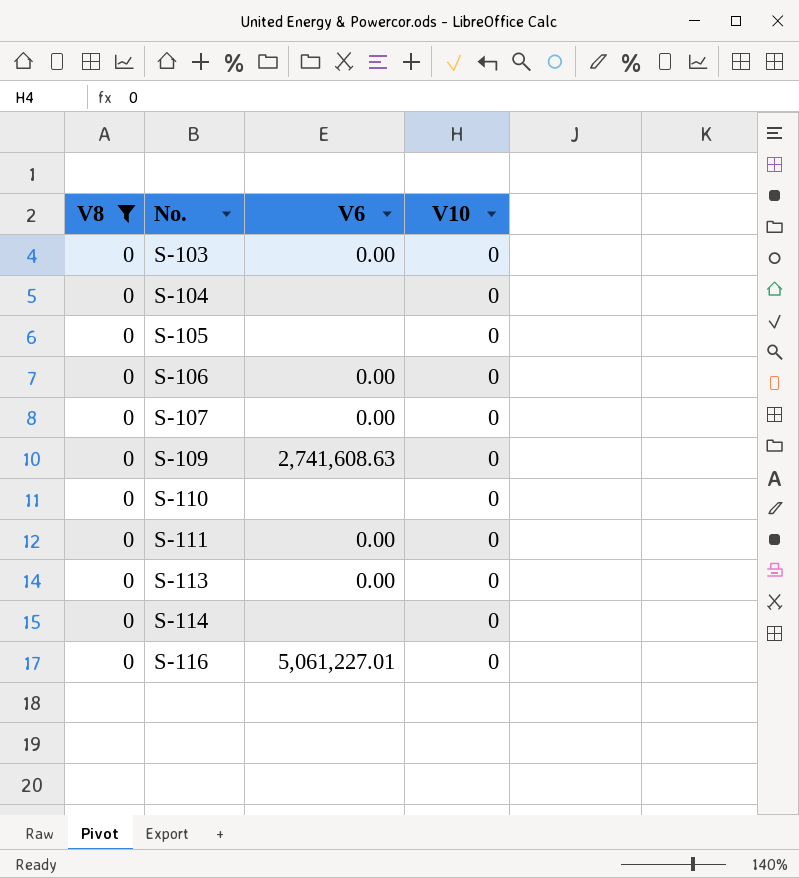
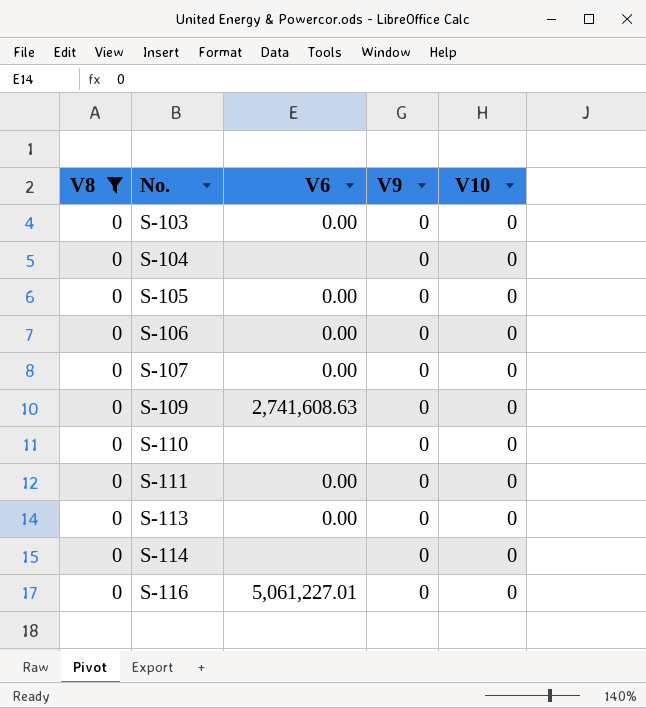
column V9 | position: none -> 4
S-105 | V6: none -> 0.00

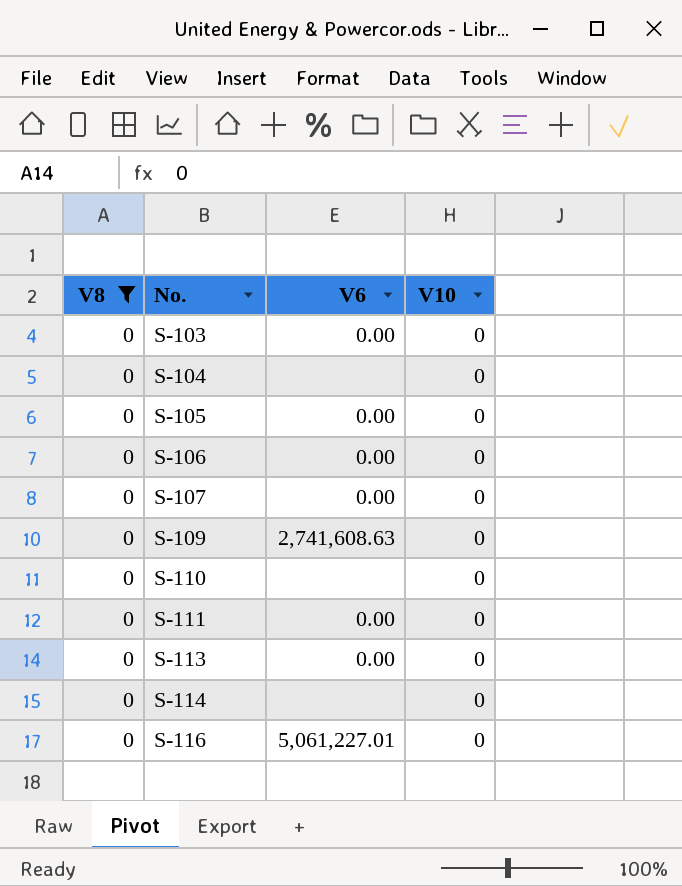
column V9 | position: 4 -> none

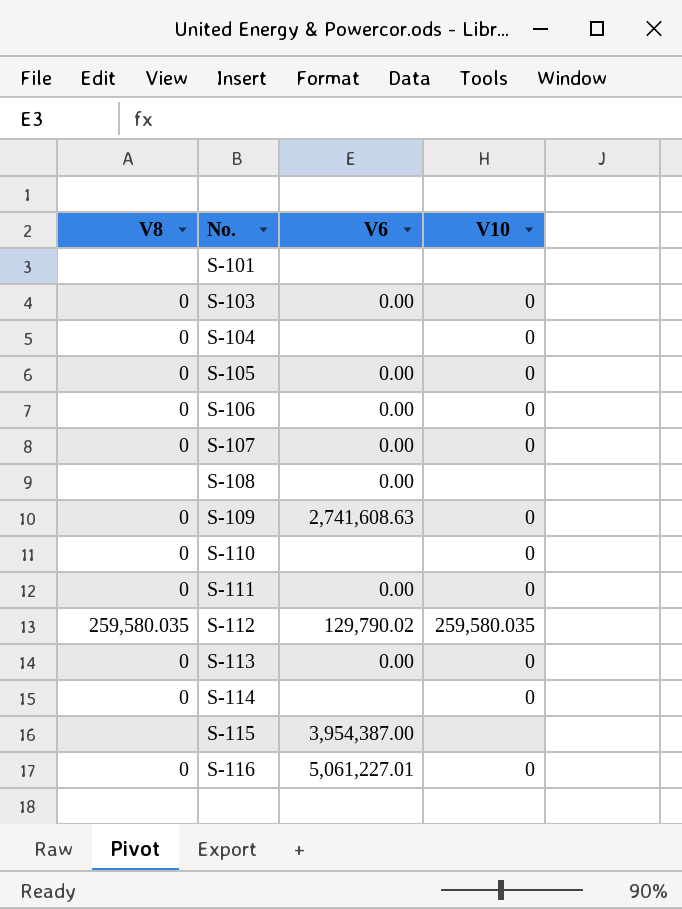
filter: V8 = 0 -> none

